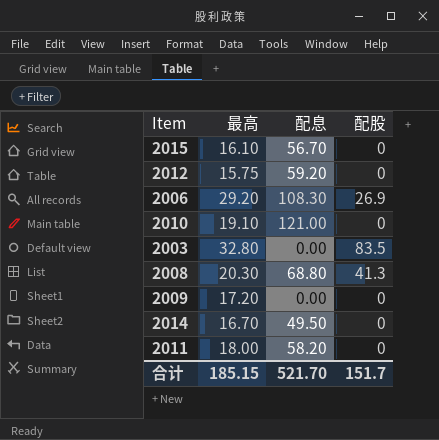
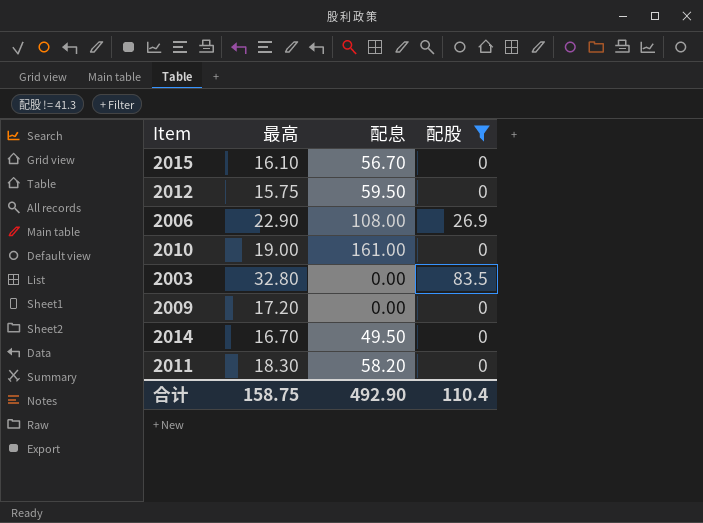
filter: none -> 配股 != 41.3
2012 | 配息: 59.20 -> 59.50
2006 | 最高: 29.20 -> 22.90
2006 | 配息: 108.30 -> 108.00
2010 | 最高: 19.10 -> 19.00
2010 | 配息: 121.00 -> 161.00
2011 | 最高: 18.00 -> 18.30
合计 | 最高: 185.15 -> 158.75
合计 | 配息: 521.70 -> 492.90
合计 | 配股: 151.7 -> 110.4

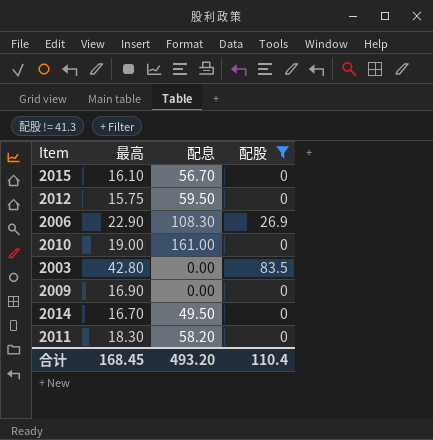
2006 | 配息: 108.00 -> 108.30
2003 | 最高: 32.80 -> 42.80
2009 | 最高: 17.20 -> 16.90
合计 | 最高: 158.75 -> 168.45
合计 | 配息: 492.90 -> 493.20

